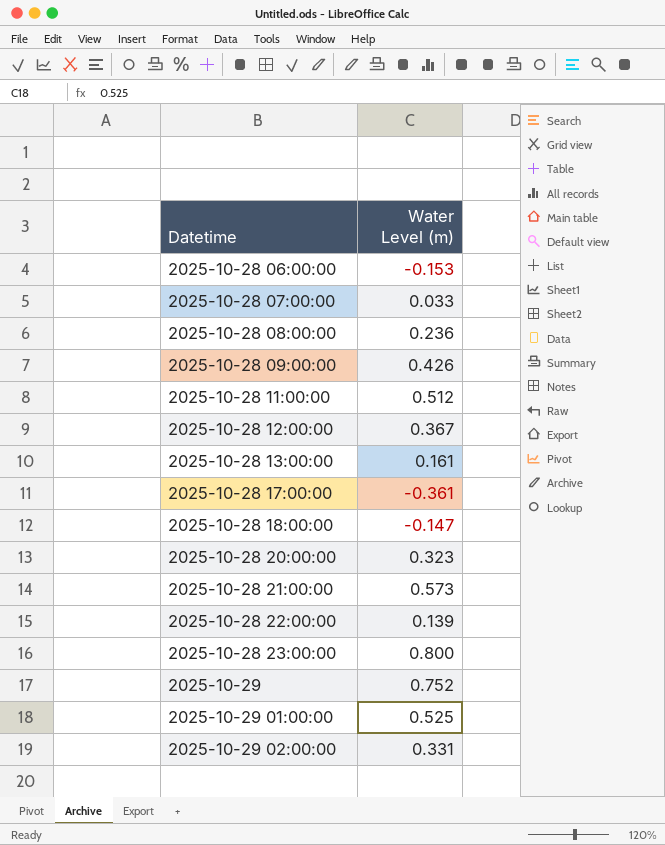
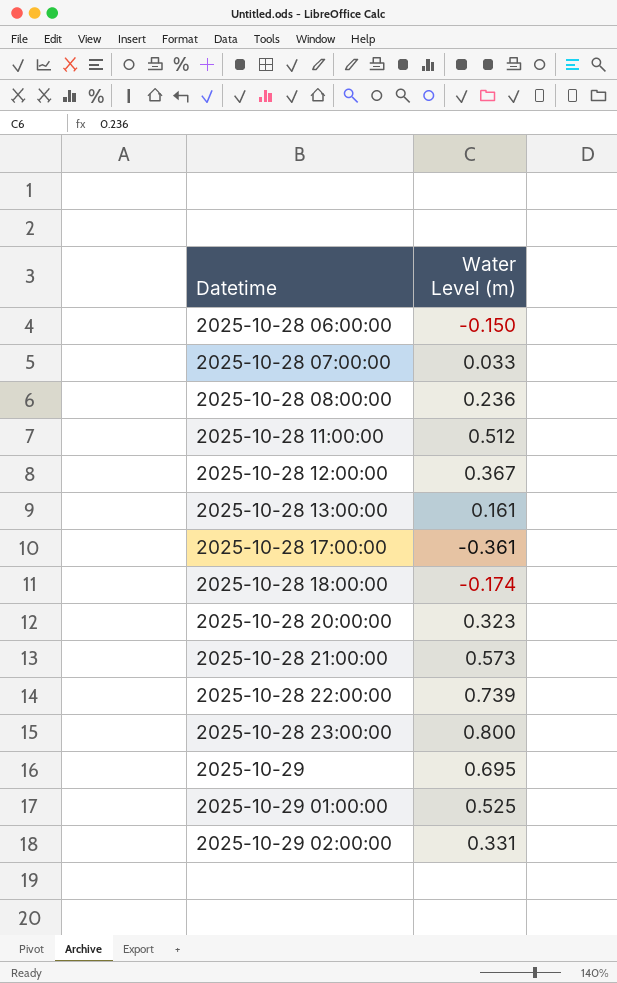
row 2025-10-28 09:00:00: 0.426 -> none
2025-10-28 06:00:00 | Water Level (m): -0.153 -> -0.150
2025-10-28 18:00:00 | Water Level (m): -0.147 -> -0.174
2025-10-28 22:00:00 | Water Level (m): 0.139 -> 0.739
2025-10-29 | Water Level (m): 0.752 -> 0.695

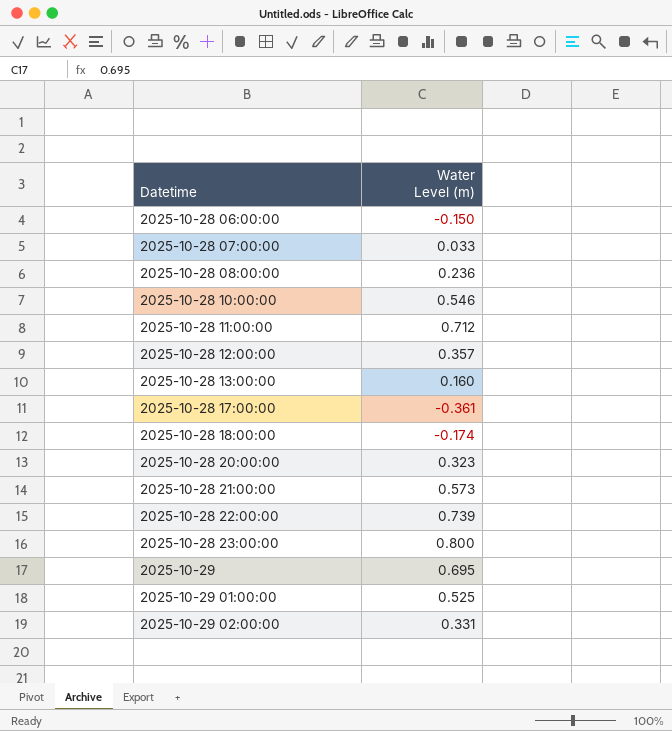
row 2025-10-28 10:00:00: none -> 0.546
2025-10-28 11:00:00 | Water Level (m): 0.512 -> 0.712
2025-10-28 12:00:00 | Water Level (m): 0.367 -> 0.357
2025-10-28 13:00:00 | Water Level (m): 0.161 -> 0.160

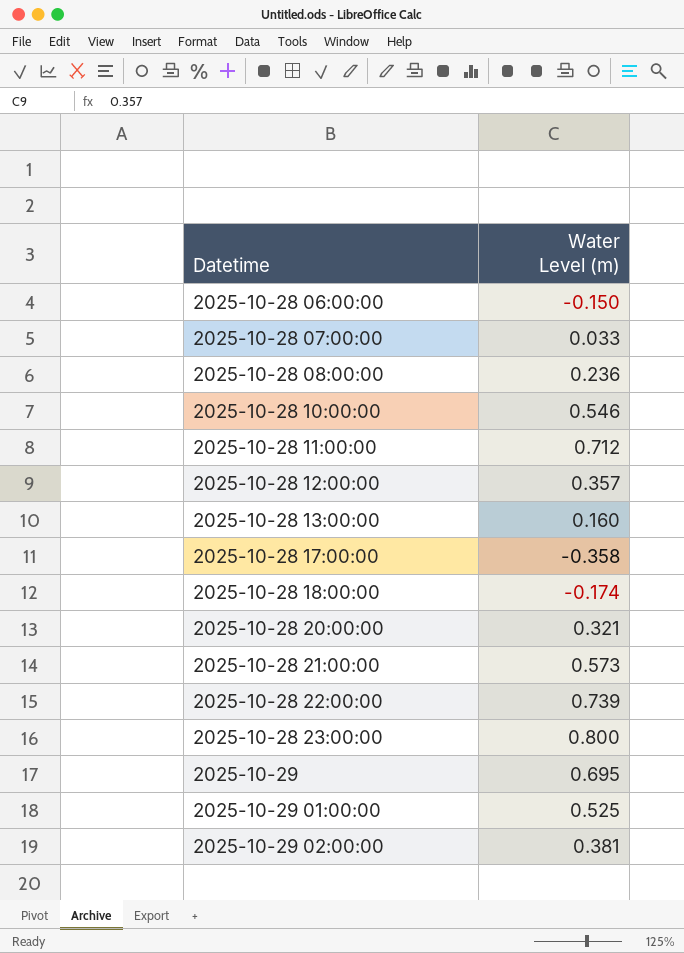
2025-10-28 17:00:00 | Water Level (m): -0.361 -> -0.358
2025-10-28 20:00:00 | Water Level (m): 0.323 -> 0.321
2025-10-29 02:00:00 | Water Level (m): 0.331 -> 0.381

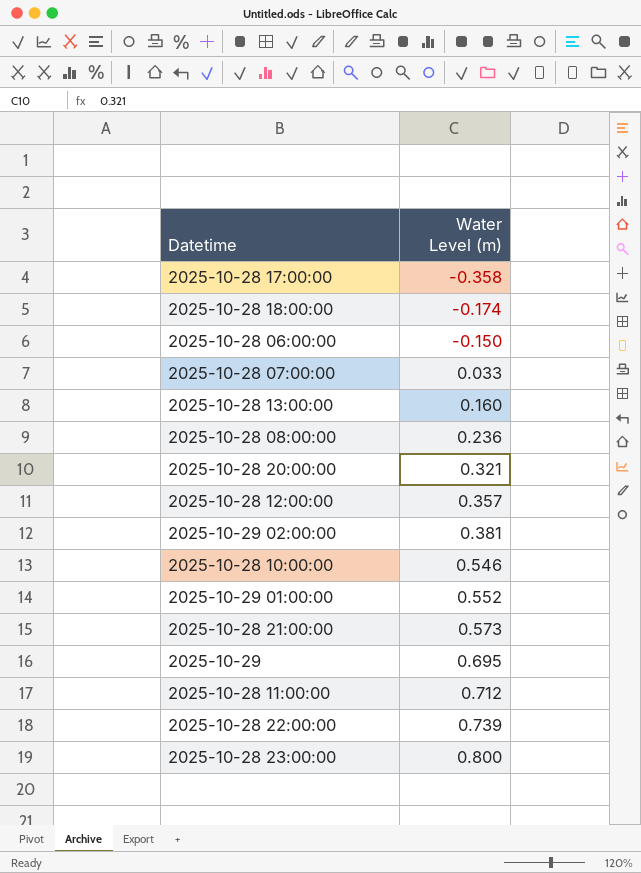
row order: Datetime ascending -> Water Level (m) ascending
2025-10-29 01:00:00 | Water Level (m): 0.525 -> 0.552

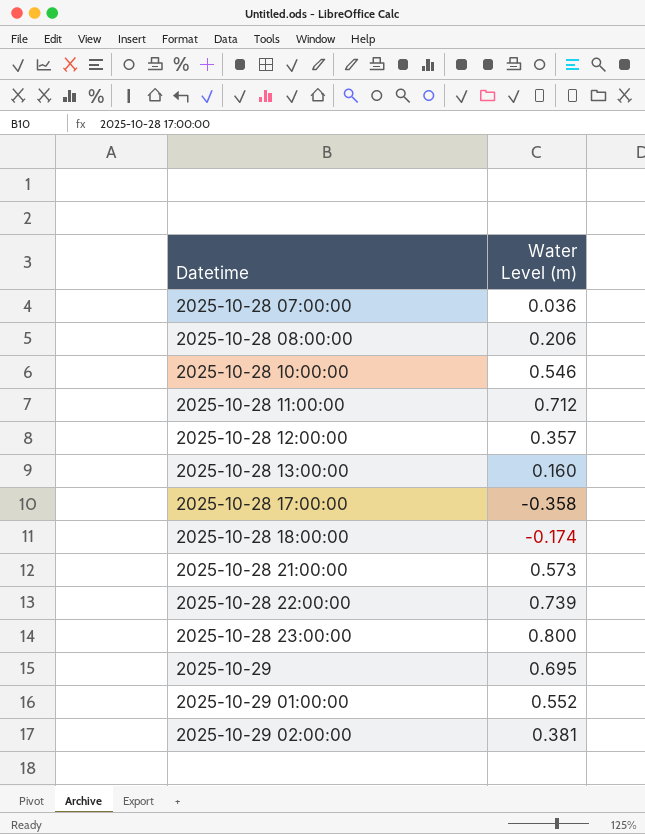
row order: Water Level (m) ascending -> Datetime ascending
row 2025-10-28 06:00:00: -0.150 -> none
row 2025-10-28 20:00:00: 0.321 -> none
2025-10-28 07:00:00 | Water Level (m): 0.033 -> 0.036
2025-10-28 08:00:00 | Water Level (m): 0.236 -> 0.206

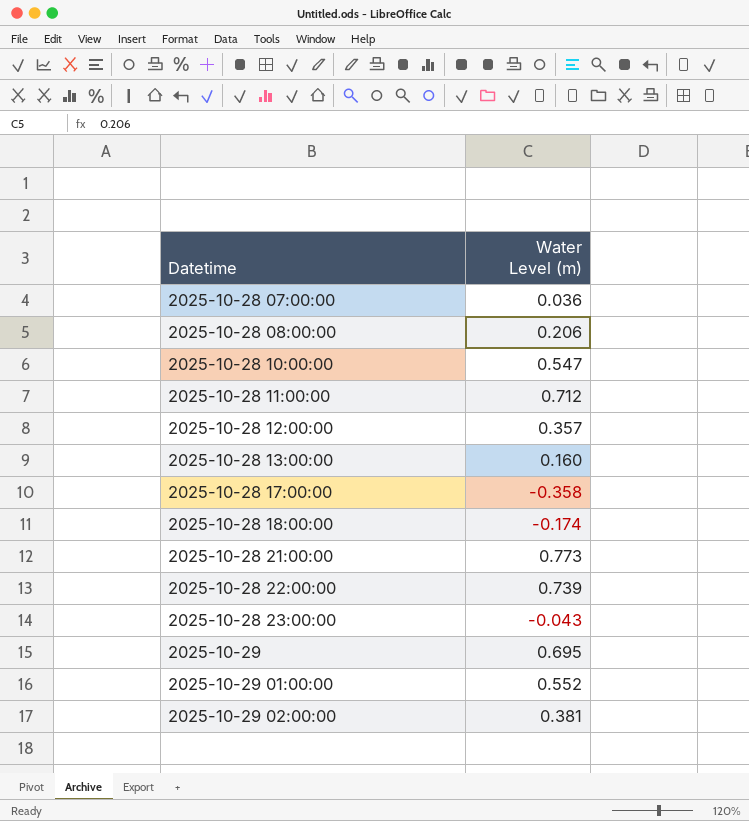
2025-10-28 10:00:00 | Water Level (m): 0.546 -> 0.547
2025-10-28 21:00:00 | Water Level (m): 0.573 -> 0.773
2025-10-28 23:00:00 | Water Level (m): 0.800 -> -0.043

